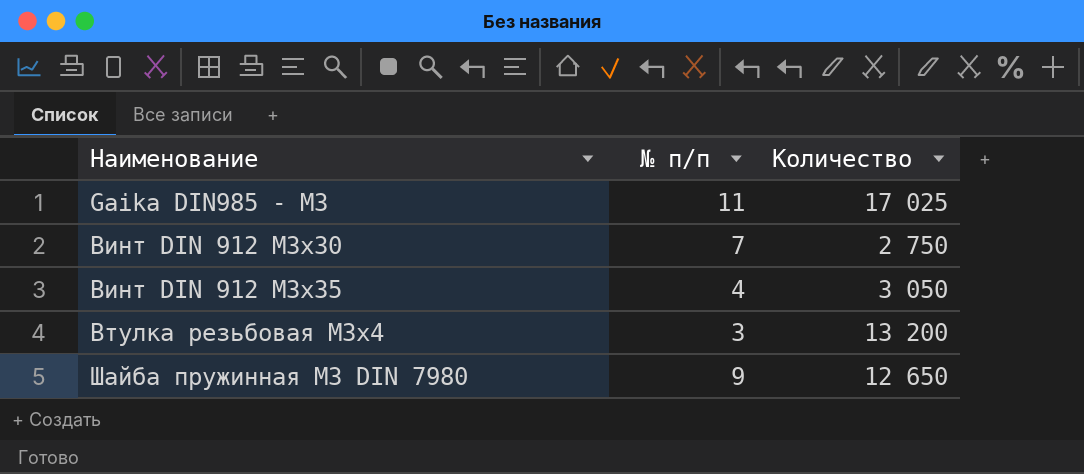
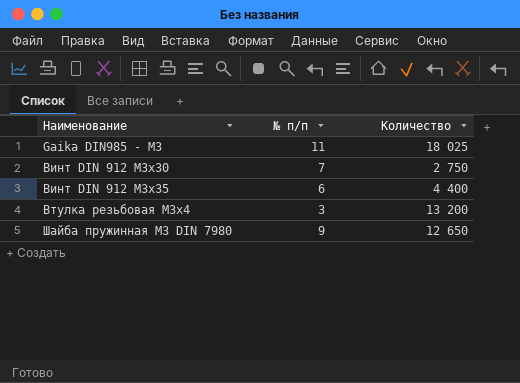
Gaika DIN985 - M3 | Количество: 17 025 -> 18 025
Винт DIN 912 М3х35 | № п/п: 4 -> 6
Винт DIN 912 М3х35 | Количество: 3 050 -> 4 400

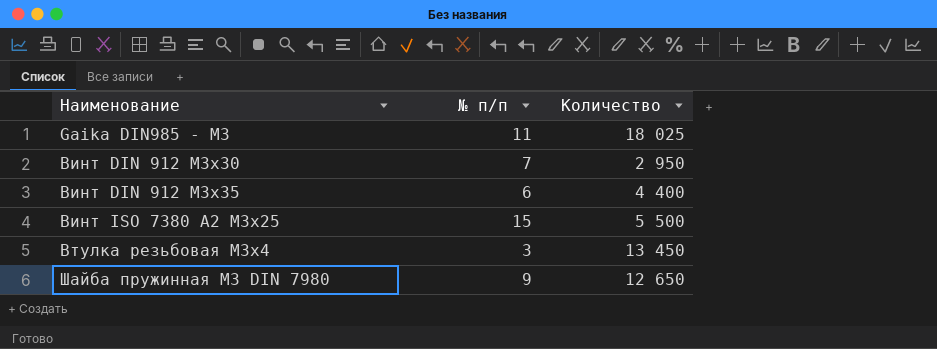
Винт DIN 912 М3х30 | Количество: 2 750 -> 2 950
row Винт ISO 7380 А2 М3х25: none -> 15 | 5 500
Втулка резьбовая М3х4 | Количество: 13 200 -> 13 450

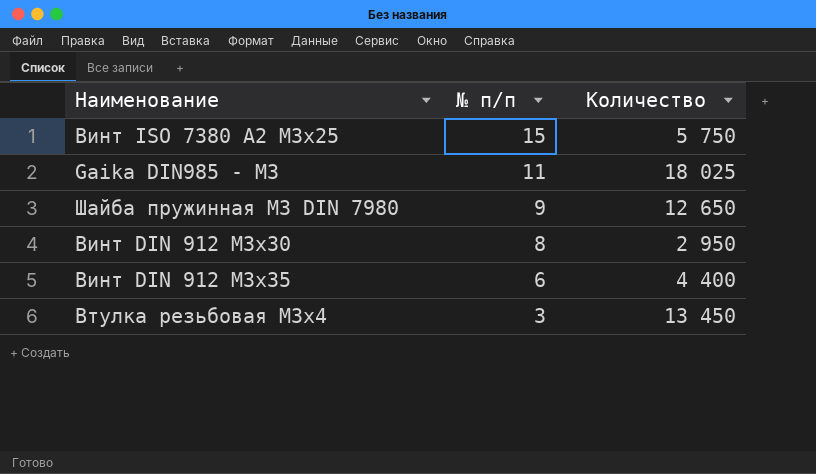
row order: Наименование ascending -> № п/п descending
Винт ISO 7380 А2 М3х25 | Количество: 5 500 -> 5 750
Винт DIN 912 М3х30 | № п/п: 7 -> 8

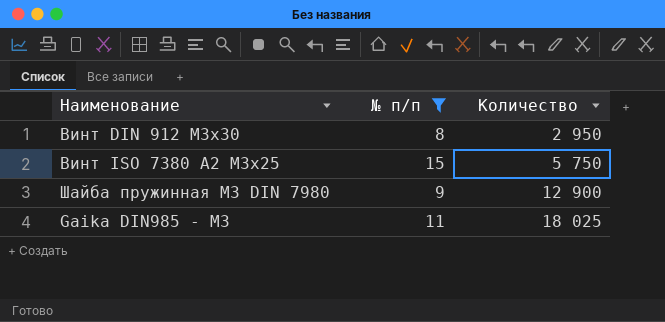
filter: none -> № п/п >= 8
row order: № п/п descending -> Количество ascending
Шайба пружинная М3 DIN 7980 | Количество: 12 650 -> 12 900

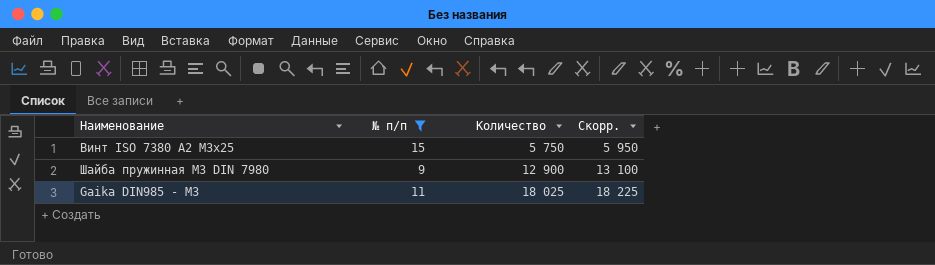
column Скорр. | formula: none -> [Количество] + 200
row Винт DIN 912 М3х30: 8 | 2 950 -> none

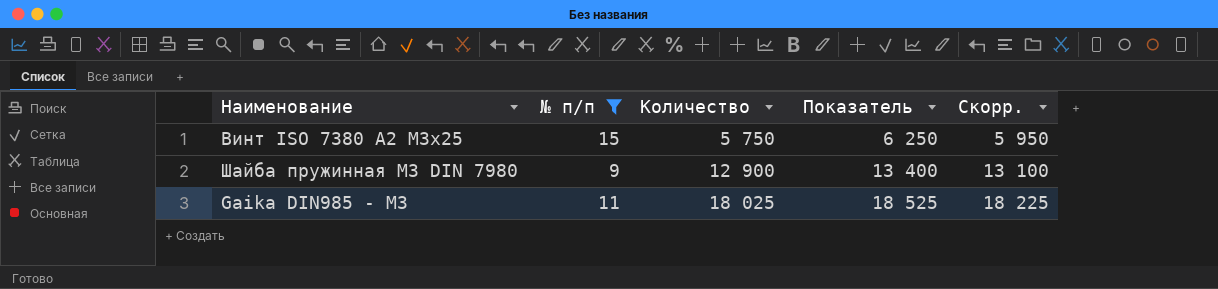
column Показатель | formula: none -> [Количество] + 500

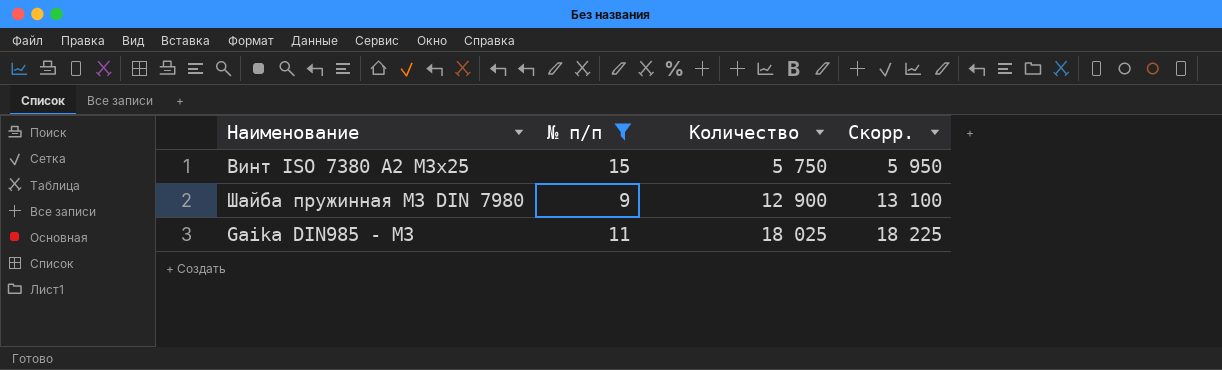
column Показатель | formula: [Количество] + 500 -> none

